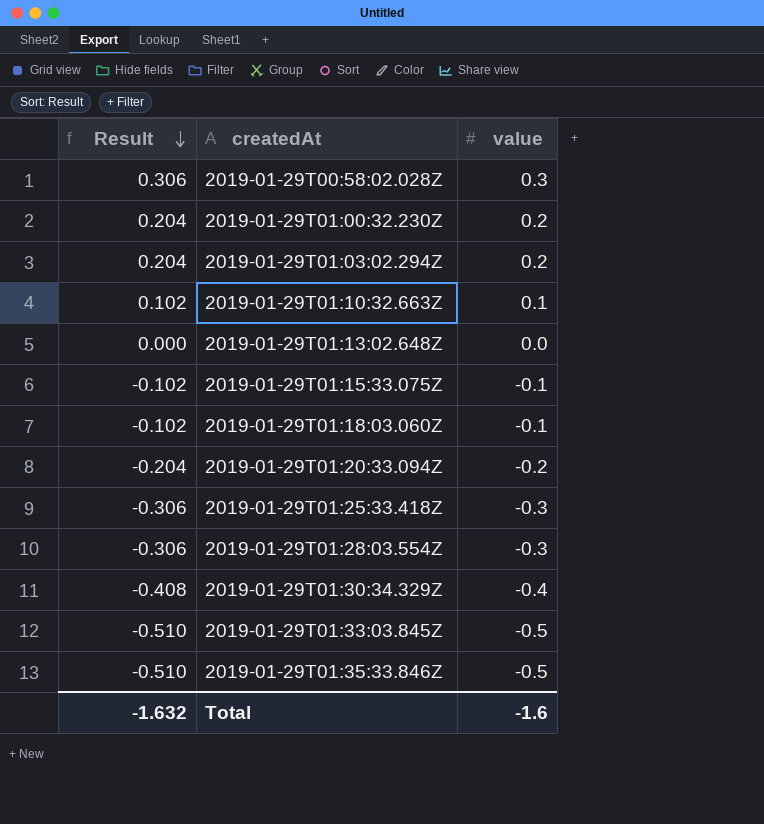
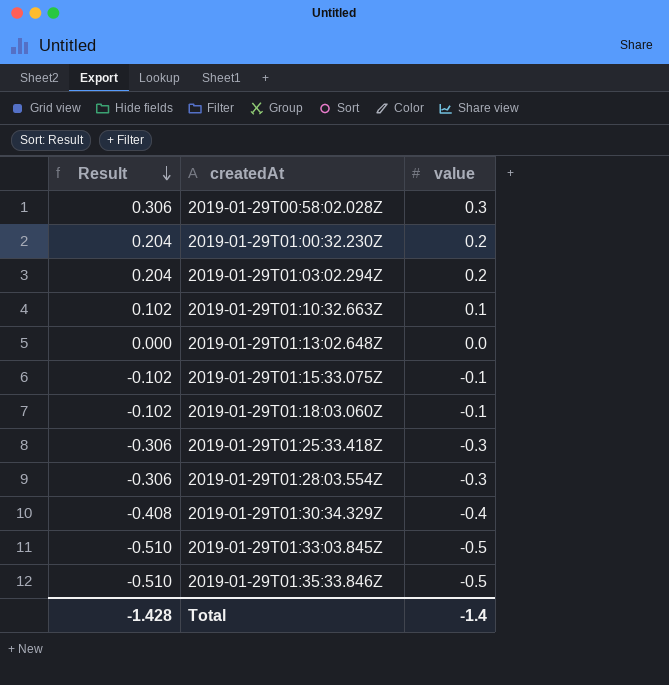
row 2019-01-29T01:20:33.094Z: -0.204 | -0.2 -> none
Total | Result: -1.632 -> -1.428
Total | value: -1.6 -> -1.4

